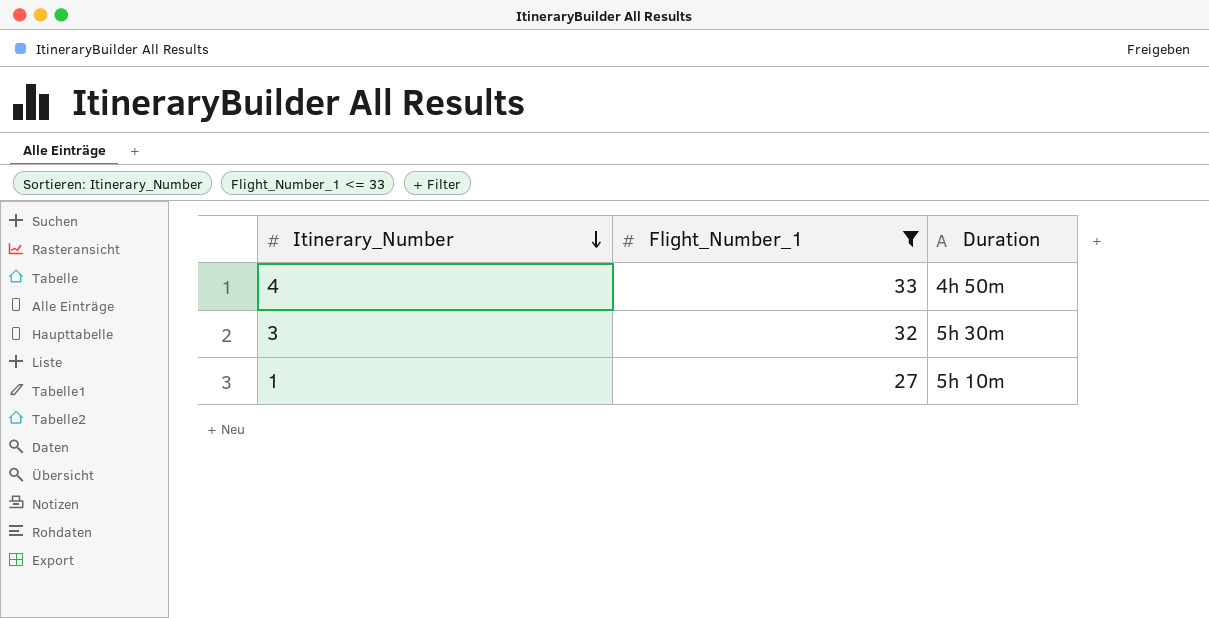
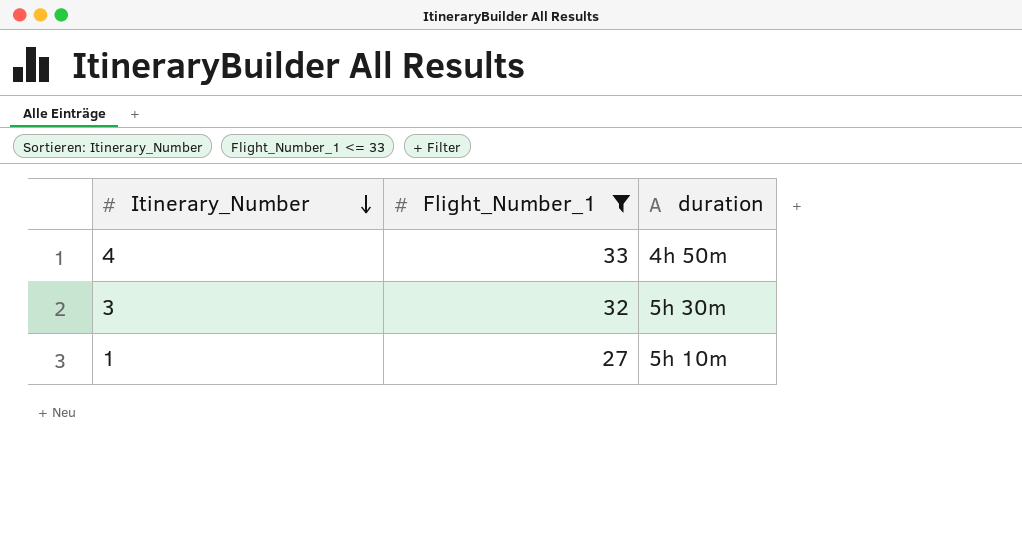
column name: Duration -> duration

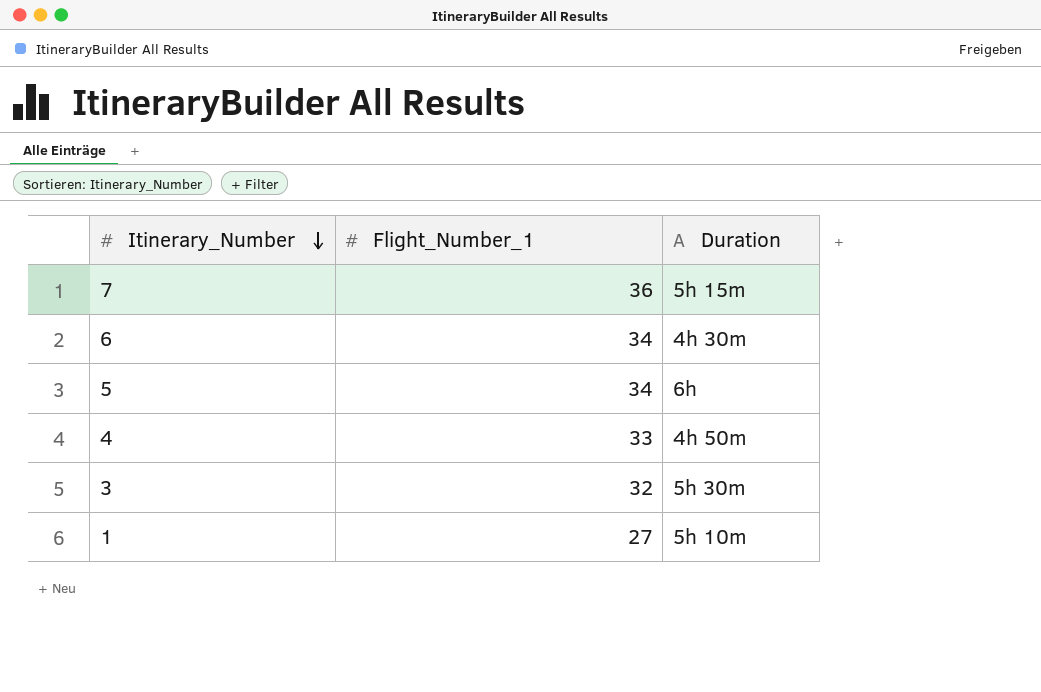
filter: Flight_Number_1 <= 33 -> none
column name: duration -> Duration

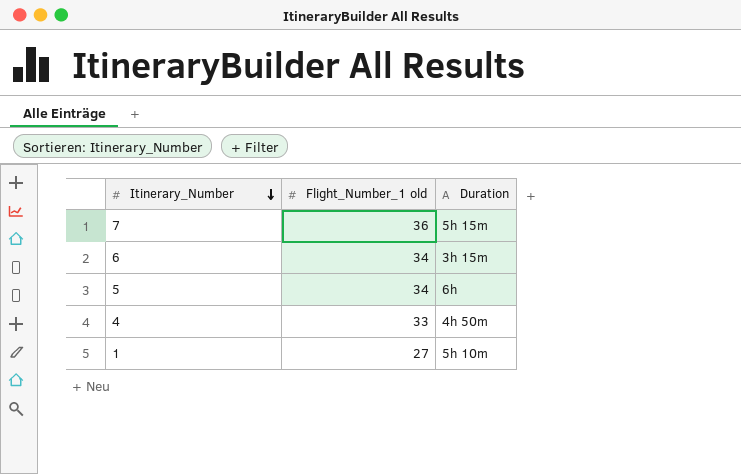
column name: Flight_Number_1 -> Flight_Number_1 old
row 3: 32 | 5h 30m -> none
6 | Duration: 4h 30m -> 3h 15m

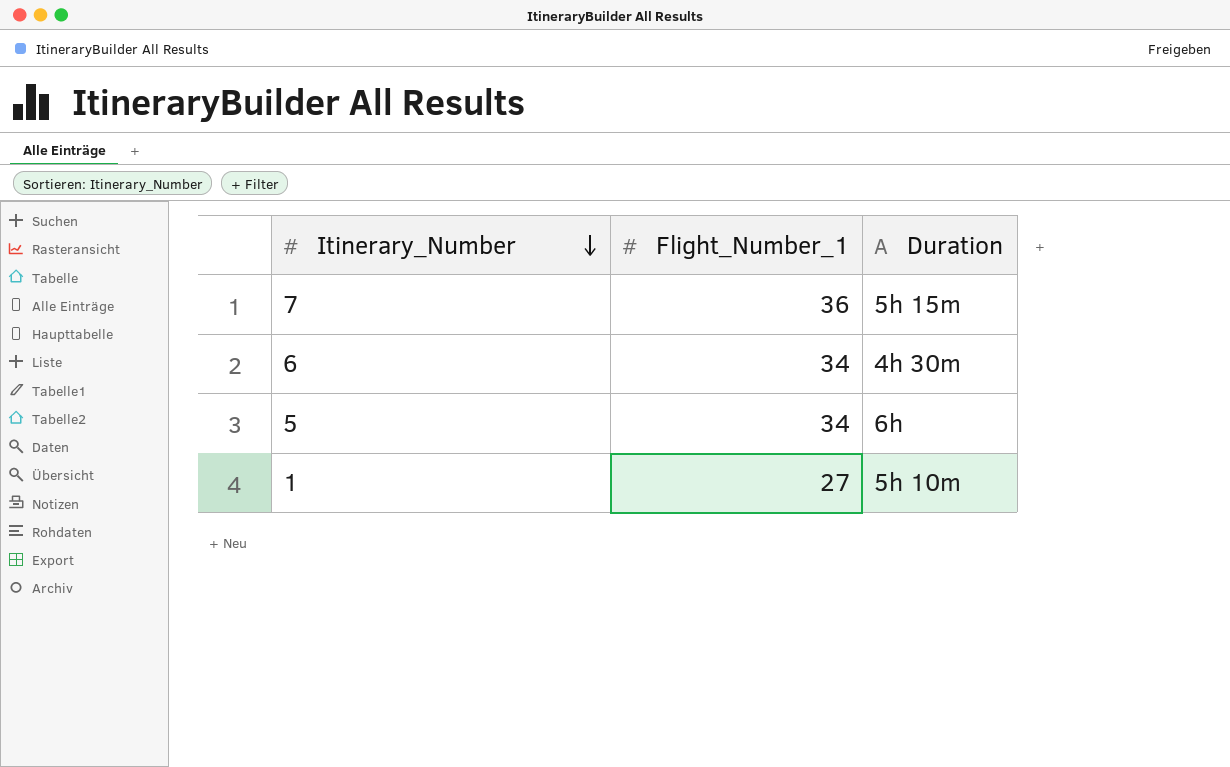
column name: Flight_Number_1 old -> Flight_Number_1
row 4: 33 | 4h 50m -> none
6 | Duration: 3h 15m -> 4h 30m

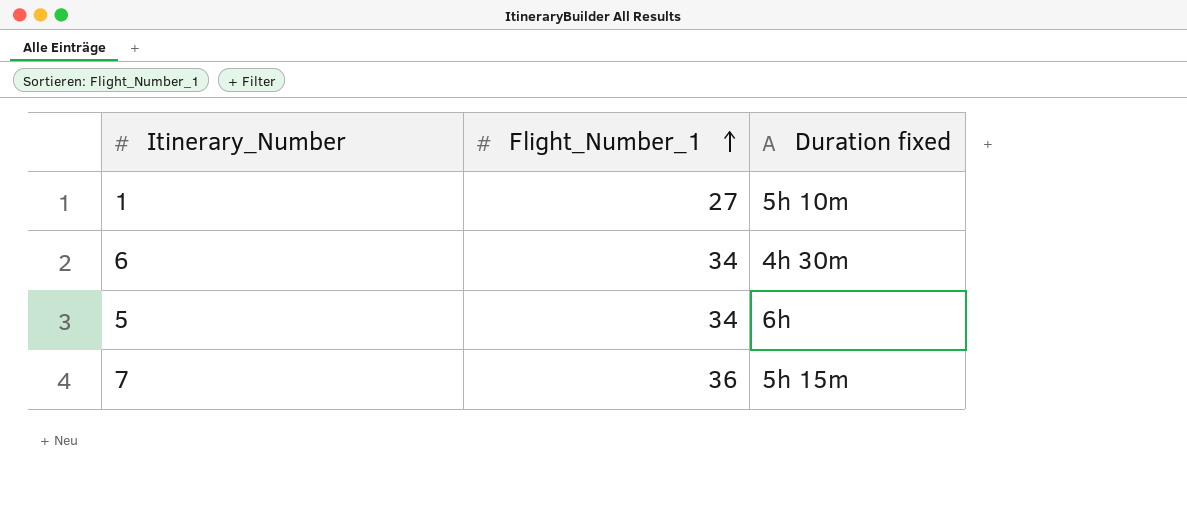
row order: Itinerary_Number descending -> Flight_Number_1 ascending
column name: Duration -> Duration fixed

